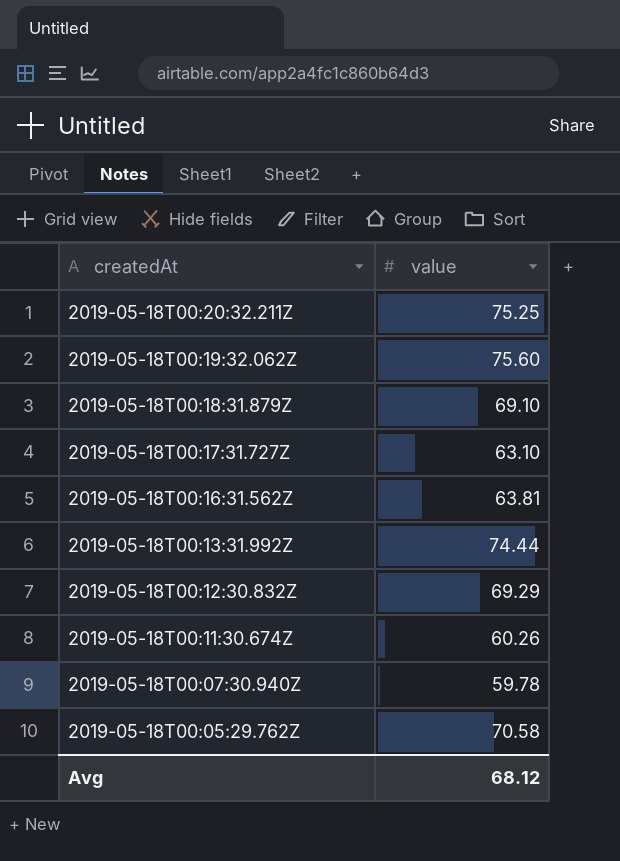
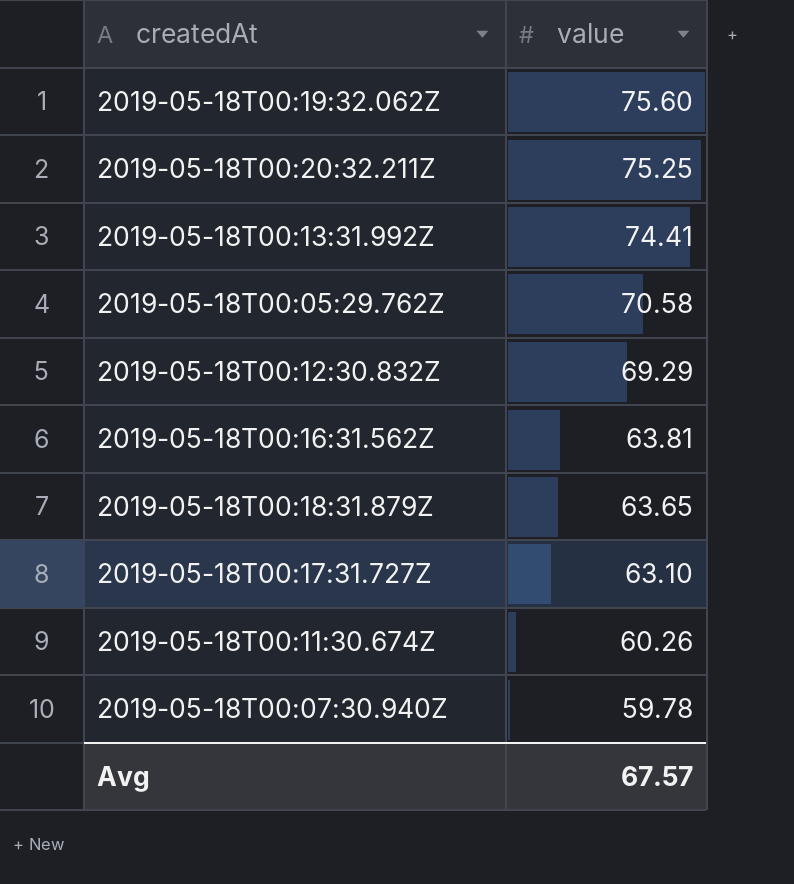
row order: createdAt descending -> value descending
2019-05-18T00:13:31.992Z | value: 74.44 -> 74.41
2019-05-18T00:18:31.879Z | value: 69.10 -> 63.65
Avg | value: 68.12 -> 67.57

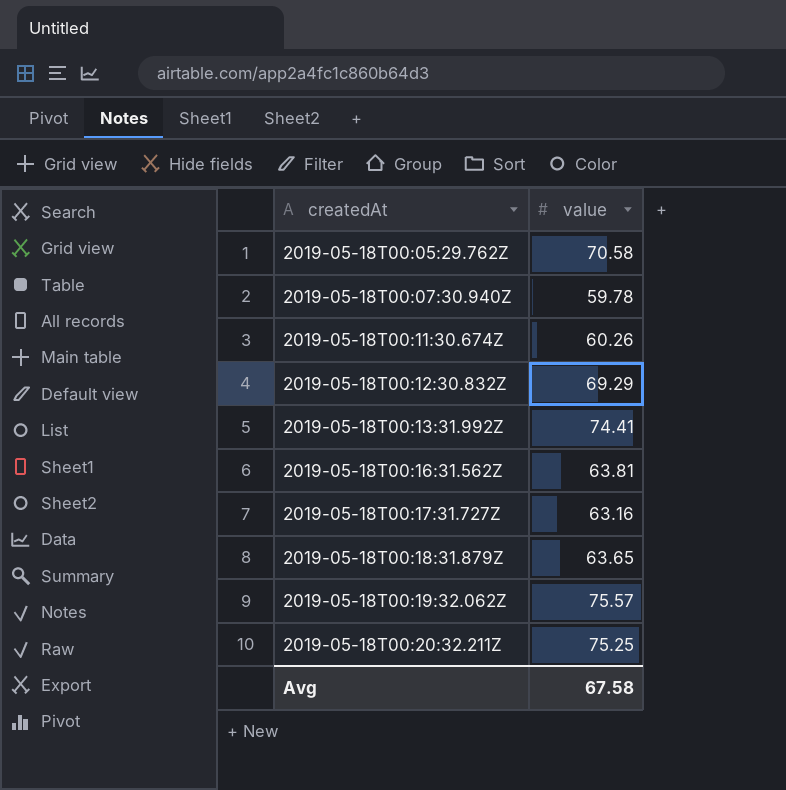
row order: value descending -> createdAt ascending
2019-05-18T00:17:31.727Z | value: 63.10 -> 63.16
2019-05-18T00:19:32.062Z | value: 75.60 -> 75.57
Avg | value: 67.57 -> 67.58

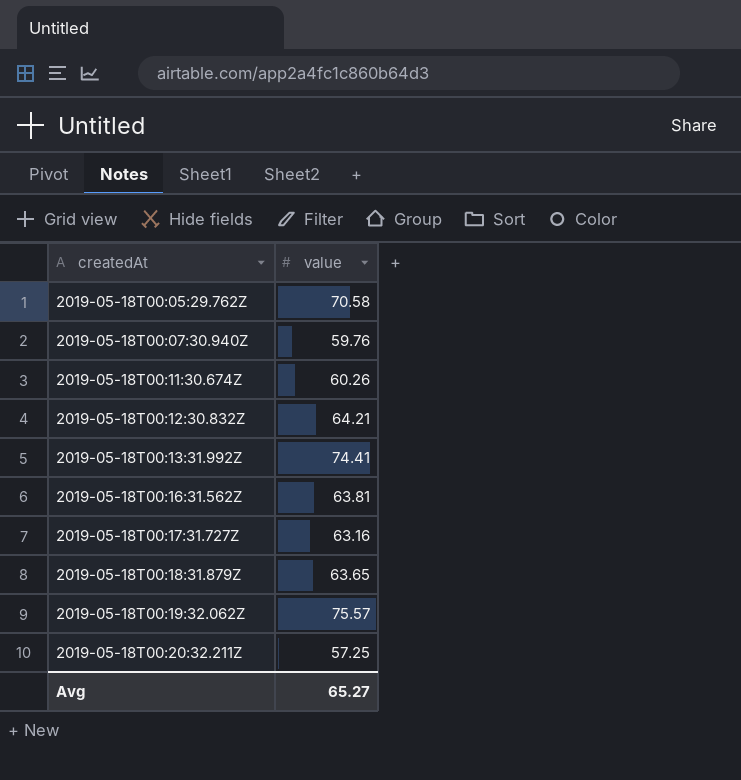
2019-05-18T00:07:30.940Z | value: 59.78 -> 59.76
2019-05-18T00:12:30.832Z | value: 69.29 -> 64.21
2019-05-18T00:20:32.211Z | value: 75.25 -> 57.25
Avg | value: 67.58 -> 65.27

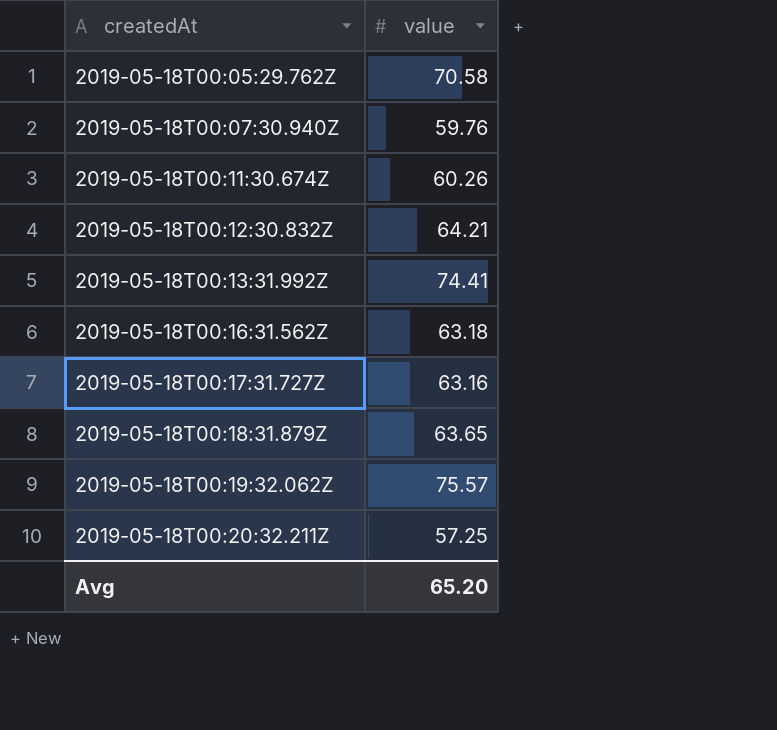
2019-05-18T00:16:31.562Z | value: 63.81 -> 63.18
Avg | value: 65.27 -> 65.20

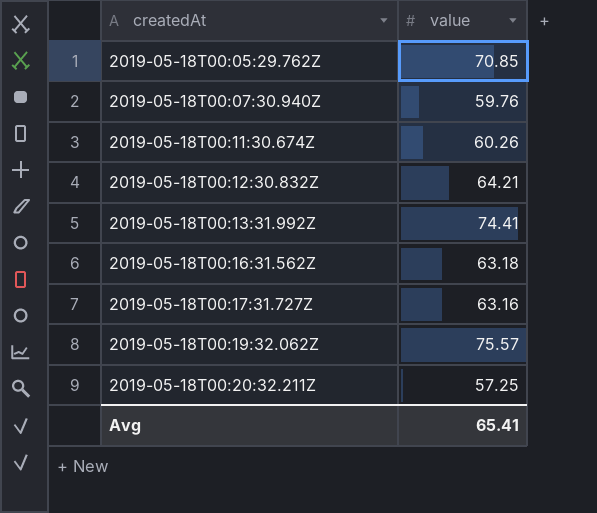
row 2019-05-18T00:18:31.879Z: 63.65 -> none
2019-05-18T00:05:29.762Z | value: 70.58 -> 70.85
Avg | value: 65.20 -> 65.41

